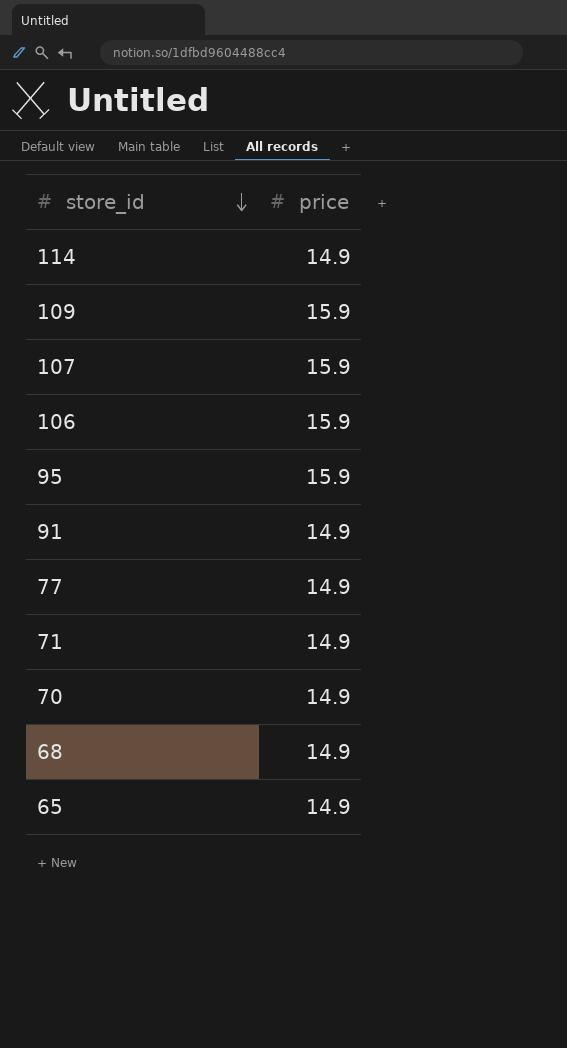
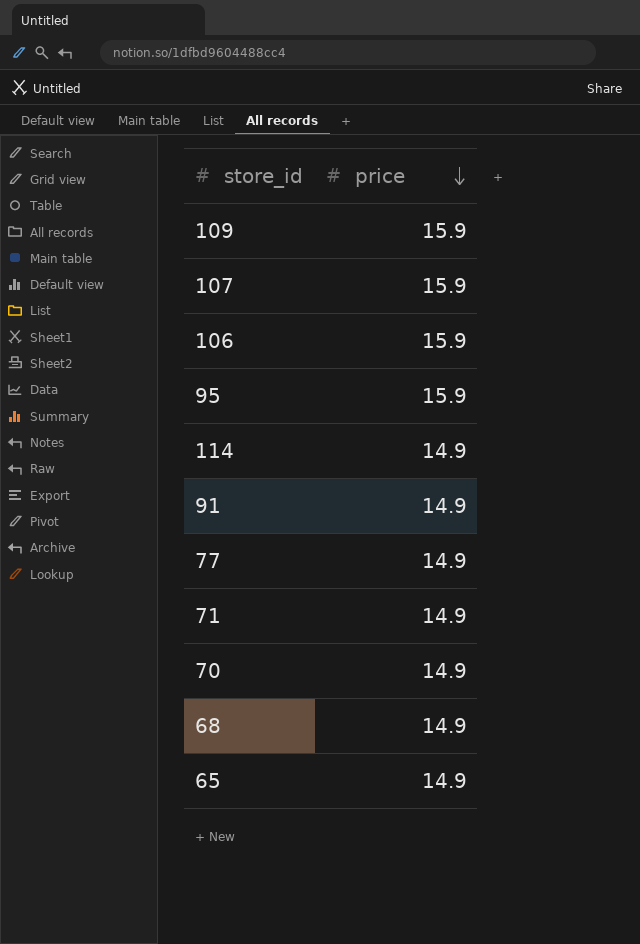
row order: store_id descending -> price descending

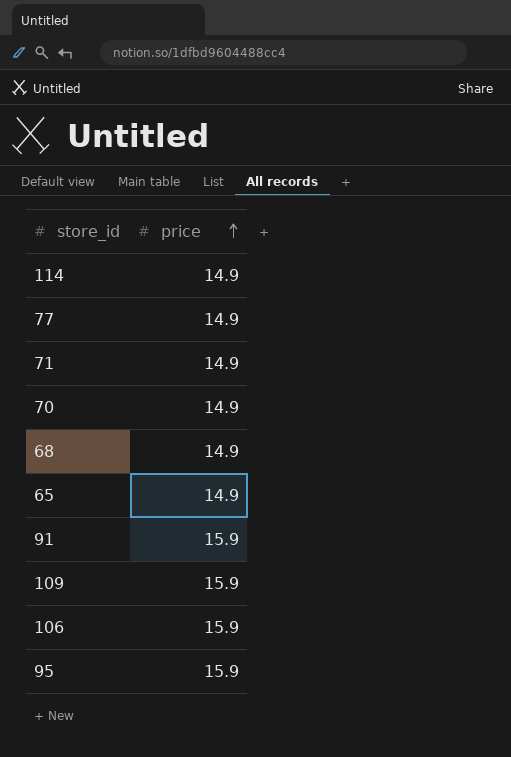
row order: price descending -> price ascending
row 107: 15.9 -> none
91 | price: 14.9 -> 15.9

